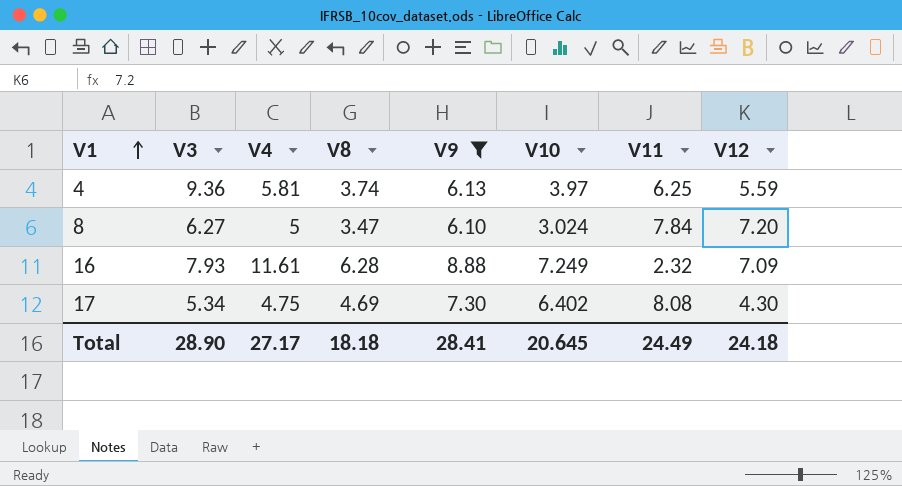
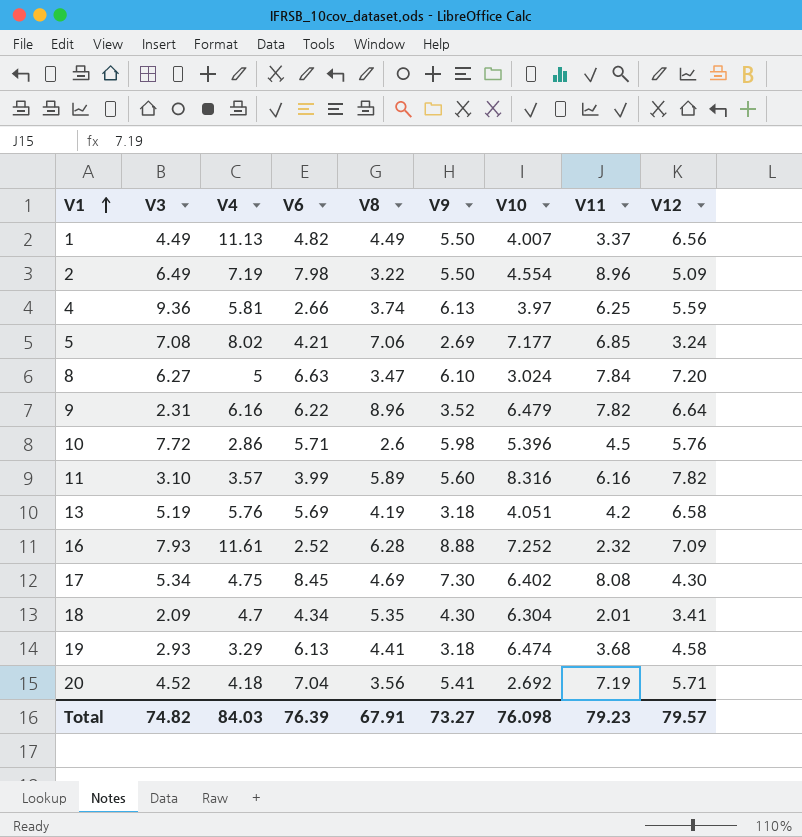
filter: V9 >= 6.10 -> none
column V6 | position: none -> 4
16 | V10: 7.249 -> 7.252
Total | V3: 28.90 -> 74.82
Total | V4: 27.17 -> 84.03
Total | V8: 18.18 -> 67.91
Total | V9: 28.41 -> 73.27
Total | V10: 20.645 -> 76.098
Total | V11: 24.49 -> 79.23
Total | V12: 24.18 -> 79.57

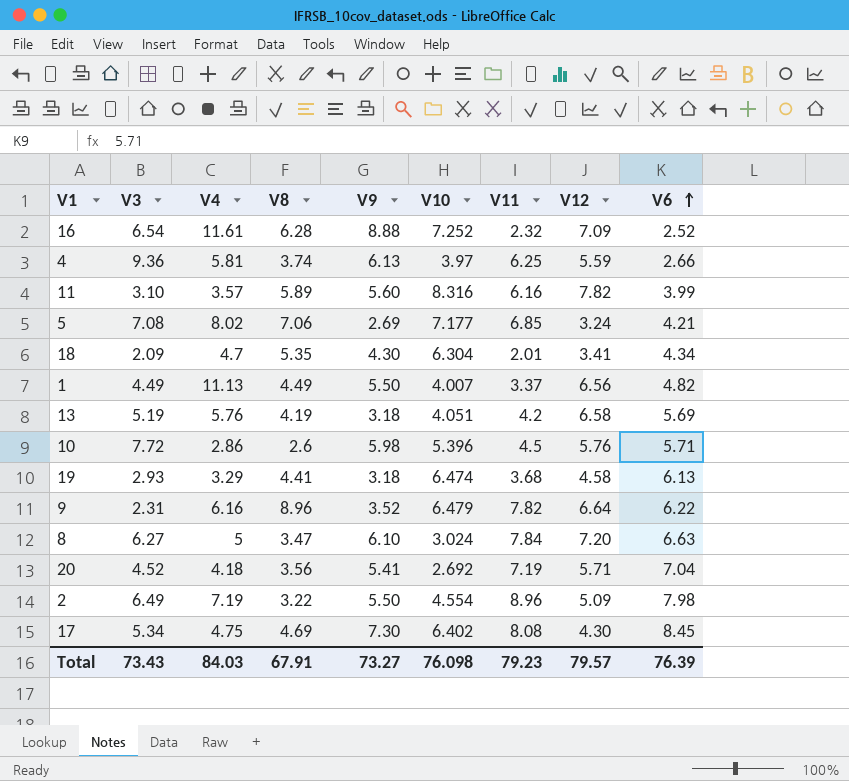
row order: V1 ascending -> V6 ascending
column V6 | position: 4 -> 9
16 | V3: 7.93 -> 6.54
Total | V3: 74.82 -> 73.43

